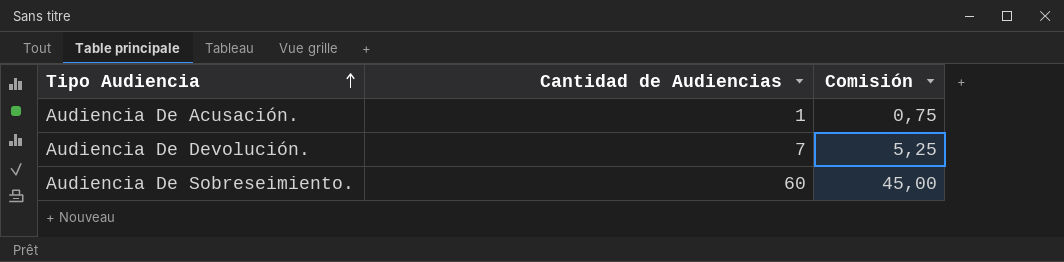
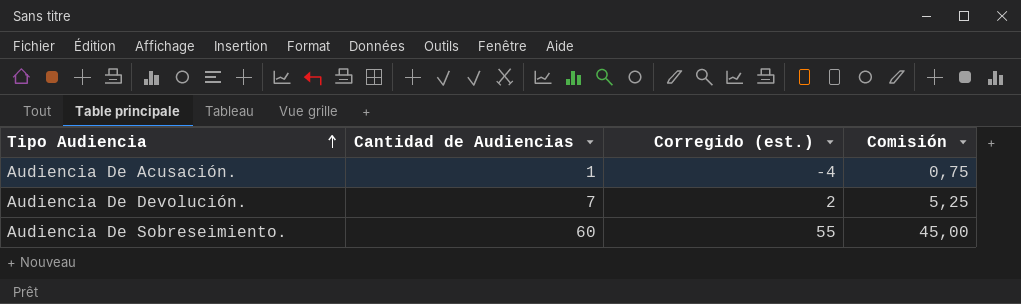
column Corregido (est.) | formula: none -> [Cantidad de Audiencias] - 5

